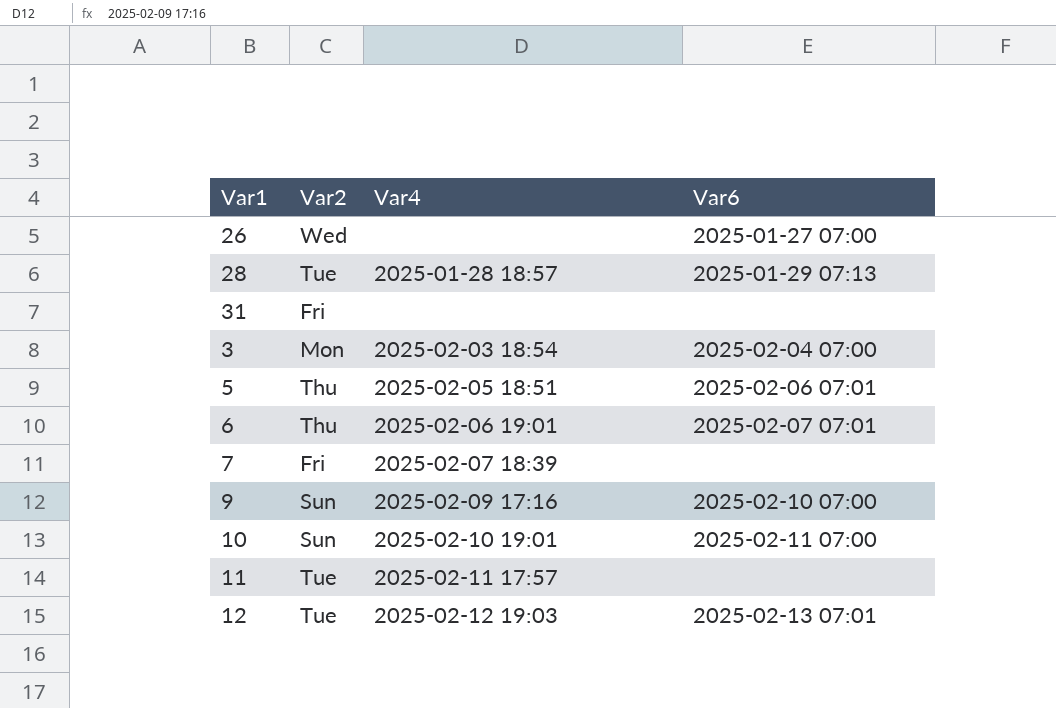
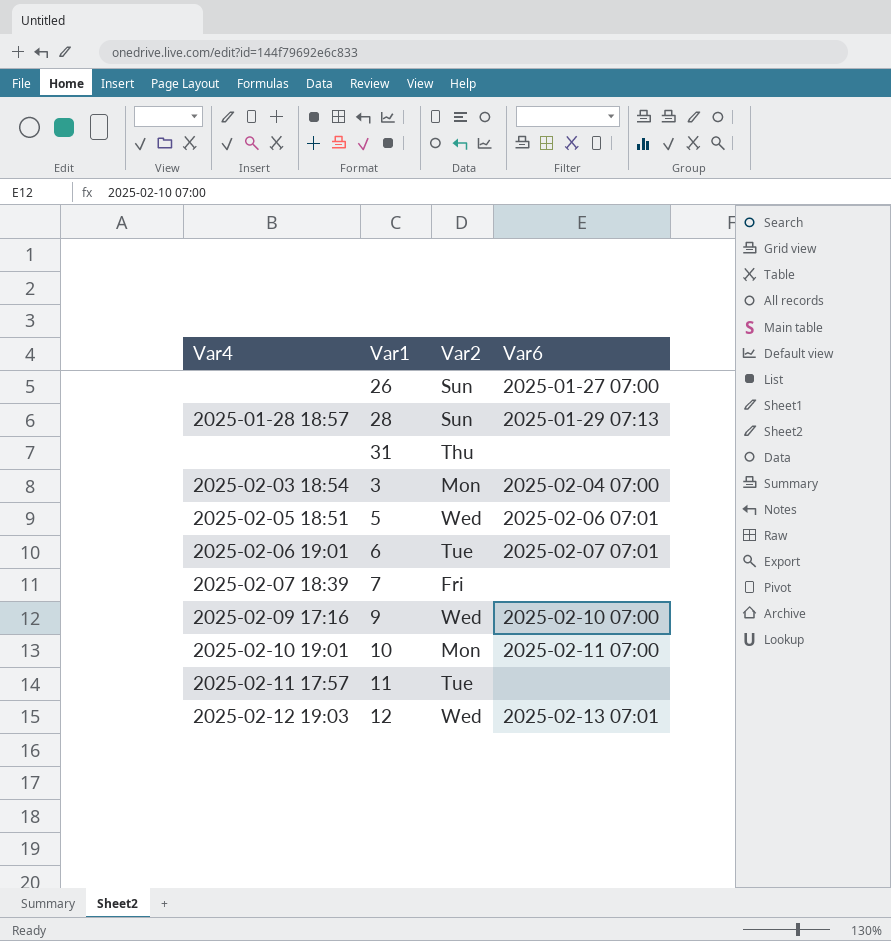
column Var4 | position: 3 -> 1
26 | Var2: Wed -> Sun
28 | Var2: Tue -> Sun
31 | Var2: Fri -> Thu
5 | Var2: Thu -> Wed
6 | Var2: Thu -> Tue
9 | Var2: Sun -> Wed
10 | Var2: Sun -> Mon
12 | Var2: Tue -> Wed

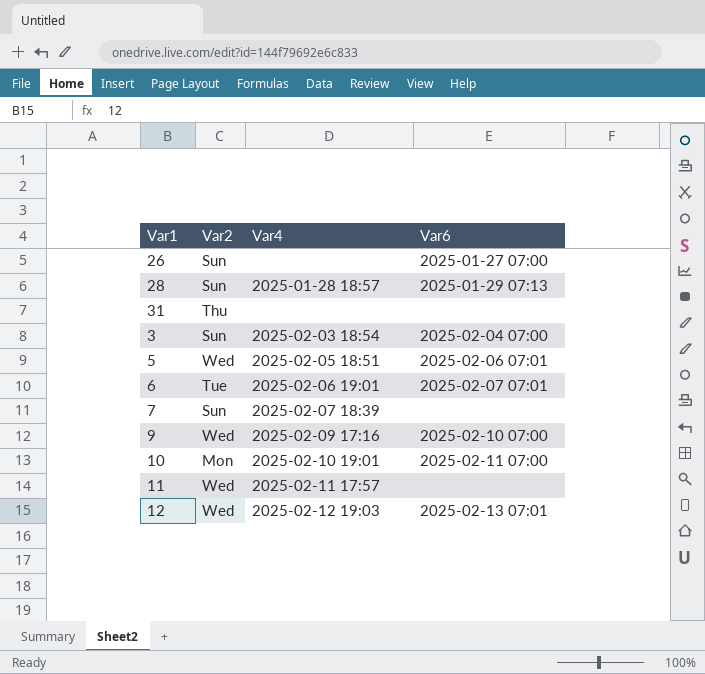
column Var4 | position: 1 -> 3
3 | Var2: Mon -> Sun
7 | Var2: Fri -> Sun
11 | Var2: Tue -> Wed

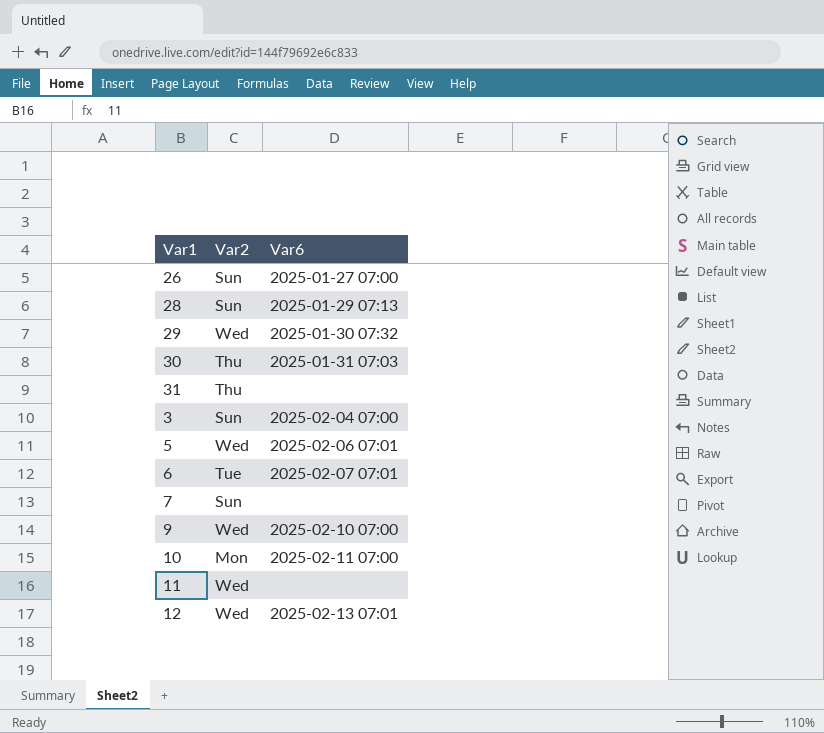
column Var4 | position: 3 -> none
row 29: none -> Wed | 2025-01-30 07:32
row 30: none -> Thu | 2025-01-31 07:03

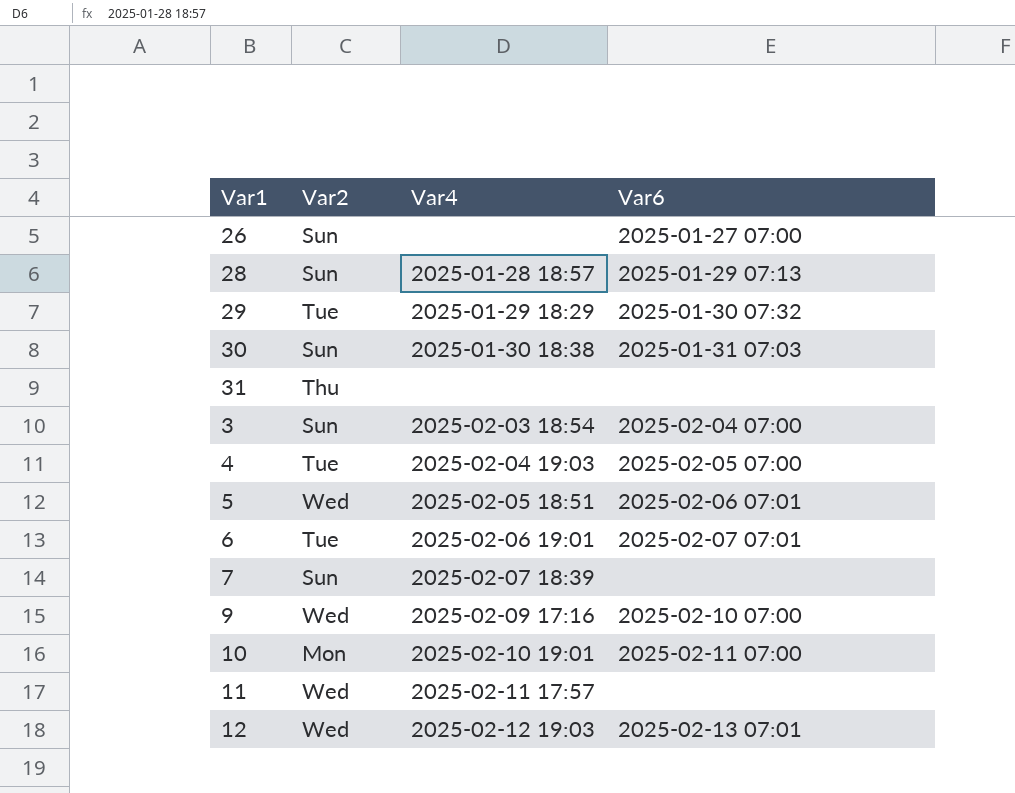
column Var4 | position: none -> 3
29 | Var2: Wed -> Tue
30 | Var2: Thu -> Sun
row 4: none -> Tue | 2025-02-04 19:03 | 2025-02-05 07:00

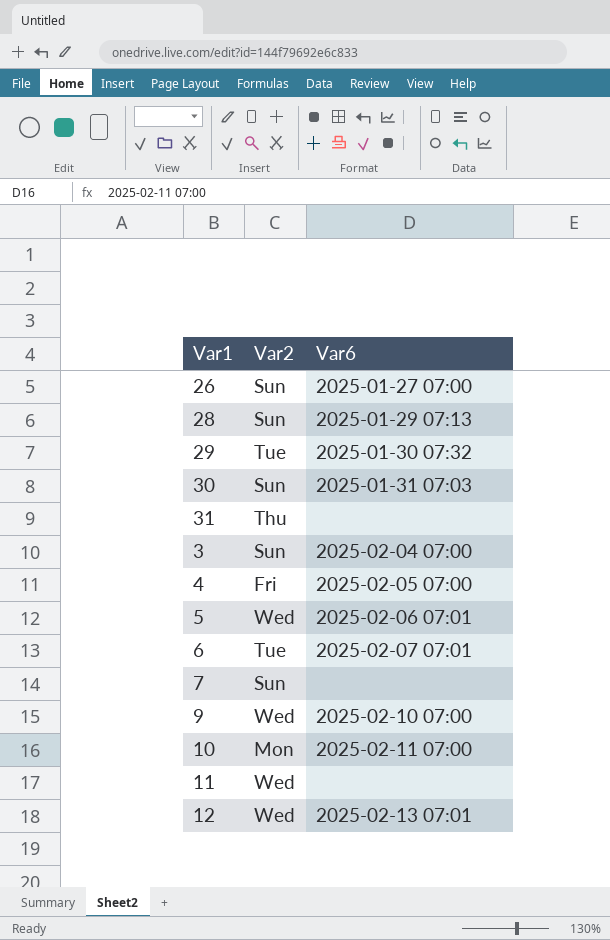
column Var4 | position: 3 -> none
4 | Var2: Tue -> Fri

